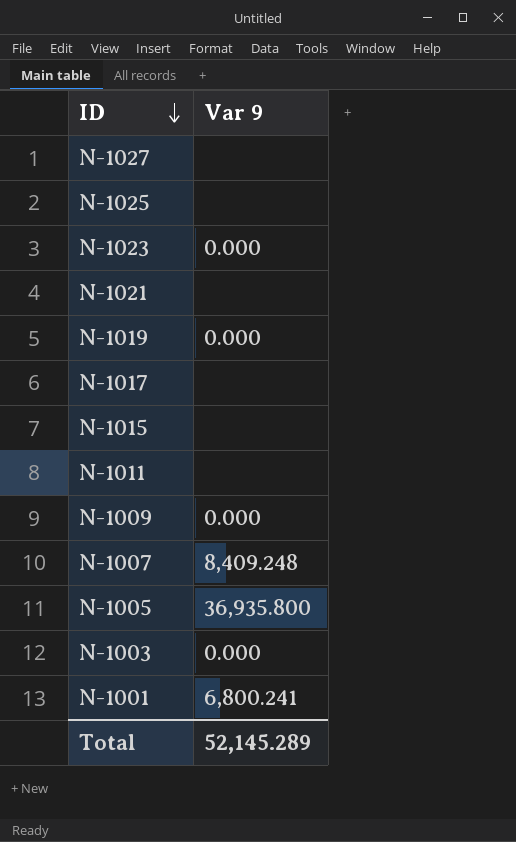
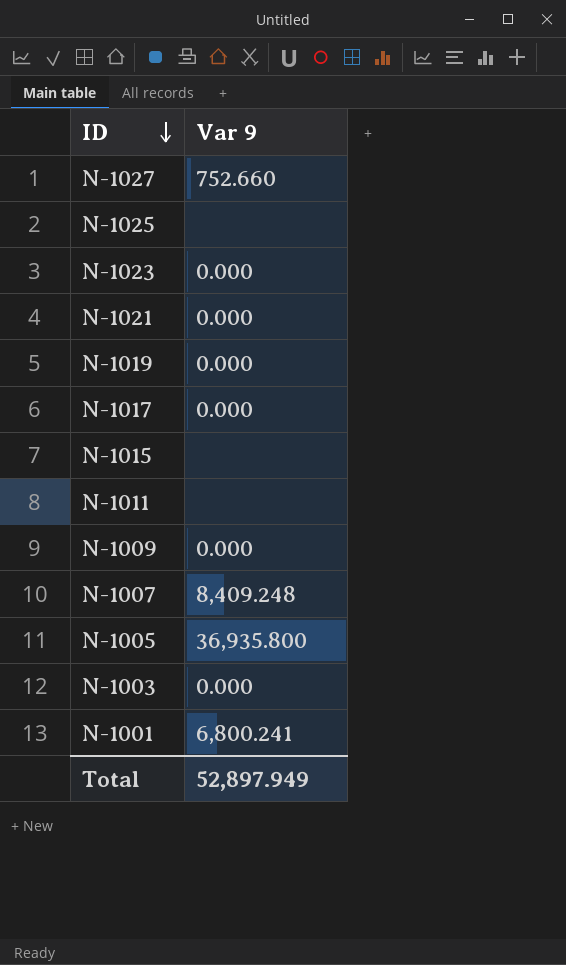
N-1027 | Var 9: none -> 752.660
N-1021 | Var 9: none -> 0.000
N-1017 | Var 9: none -> 0.000
Total | Var 9: 52,145.289 -> 52,897.949

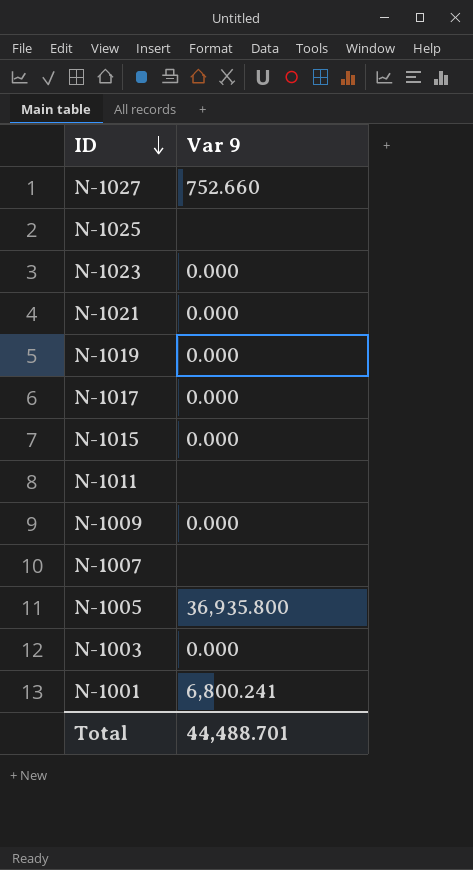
N-1015 | Var 9: none -> 0.000
N-1007 | Var 9: 8,409.248 -> none
Total | Var 9: 52,897.949 -> 44,488.701

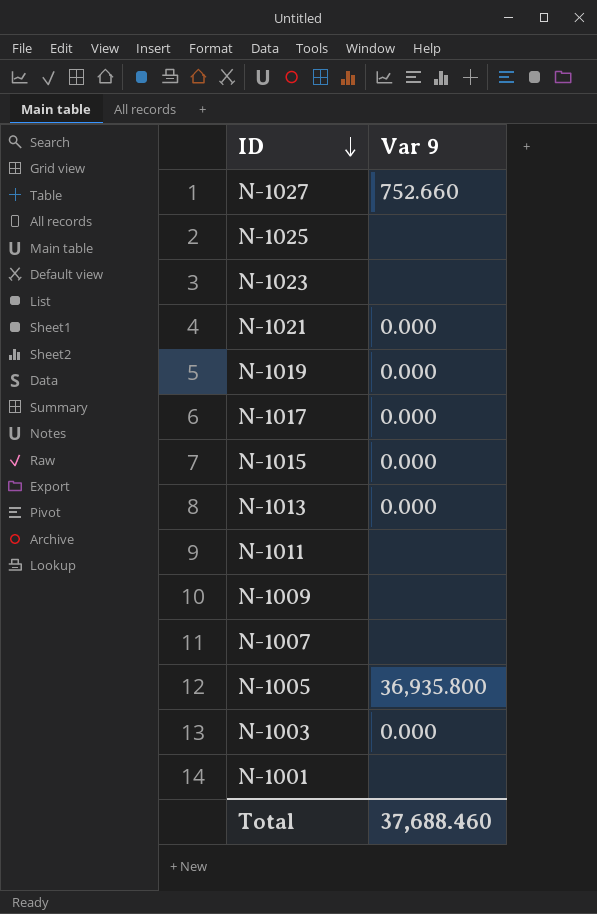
N-1023 | Var 9: 0.000 -> none
row N-1013: none -> 0.000
N-1009 | Var 9: 0.000 -> none
N-1001 | Var 9: 6,800.241 -> none
Total | Var 9: 44,488.701 -> 37,688.460

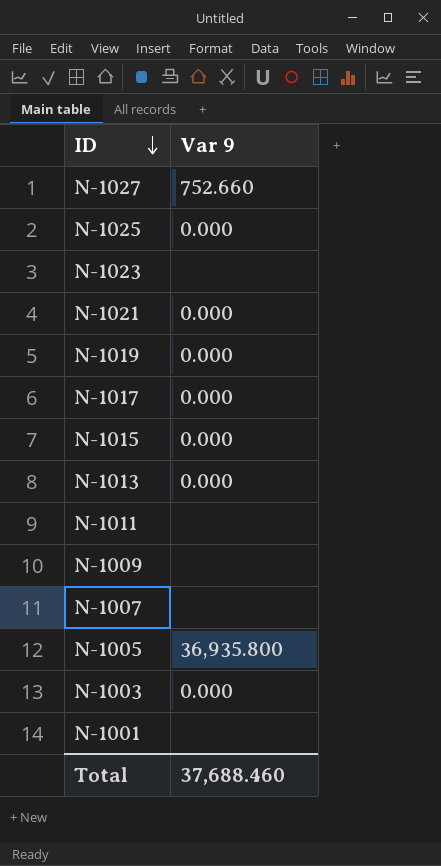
N-1025 | Var 9: none -> 0.000

